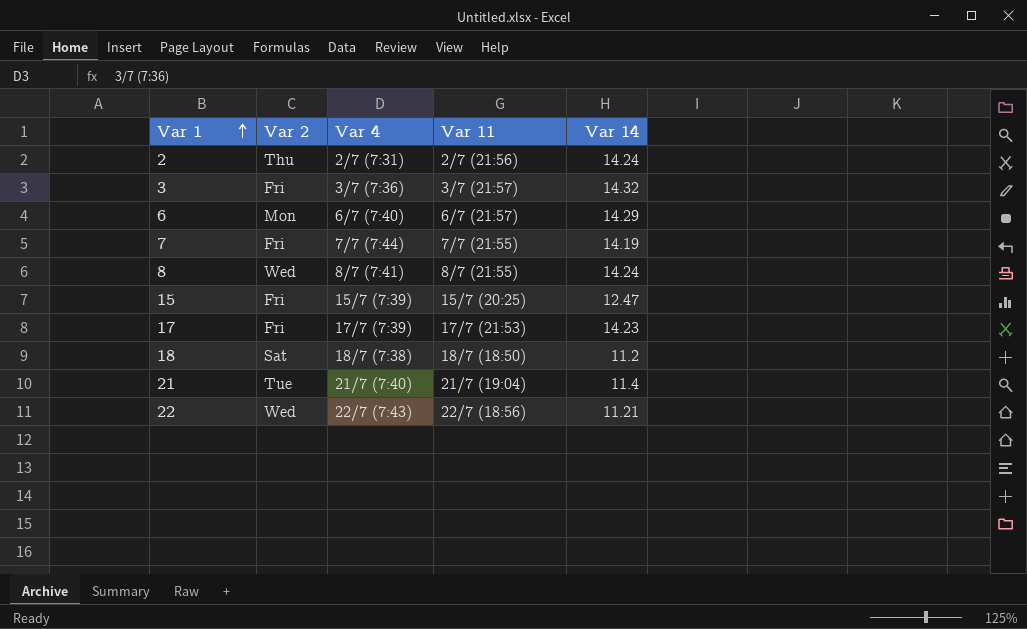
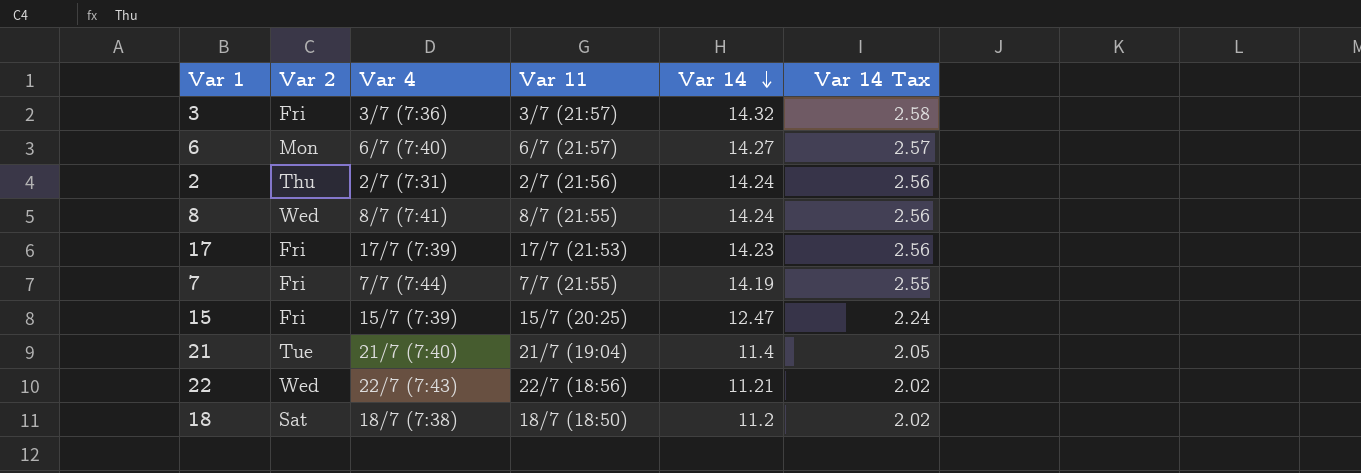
row order: Var 1 ascending -> Var 14 descending
column Var 14 Tax | formula: none -> [Var 14] * 0.18
6 | Var 14: 14.29 -> 14.27

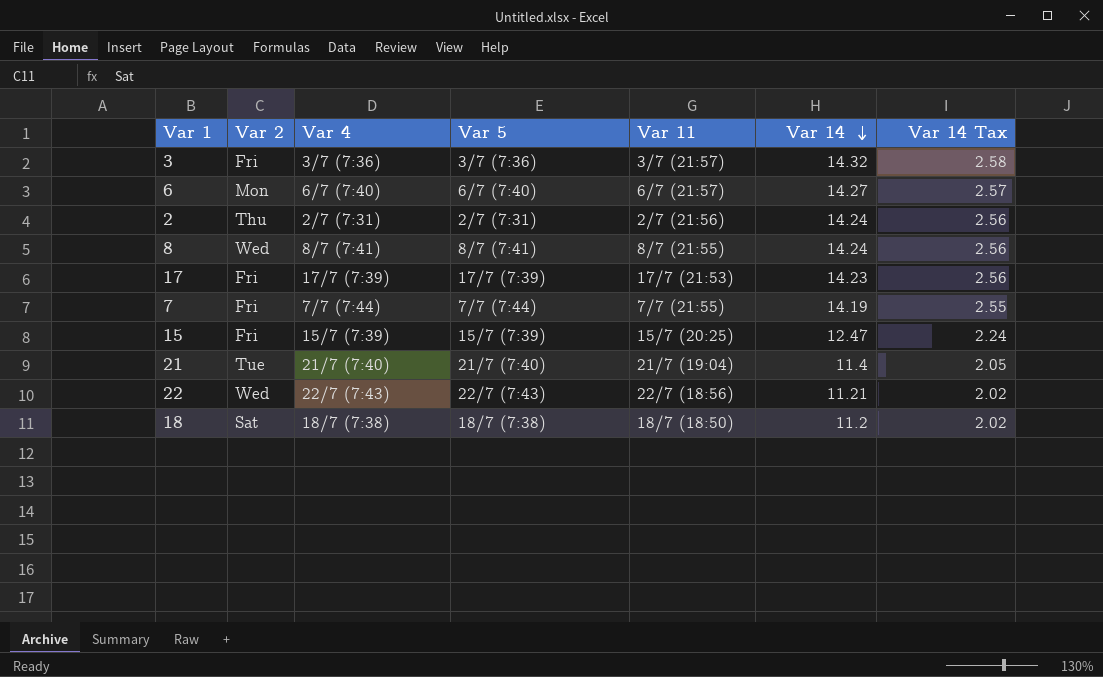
column Var 5 | position: none -> 4

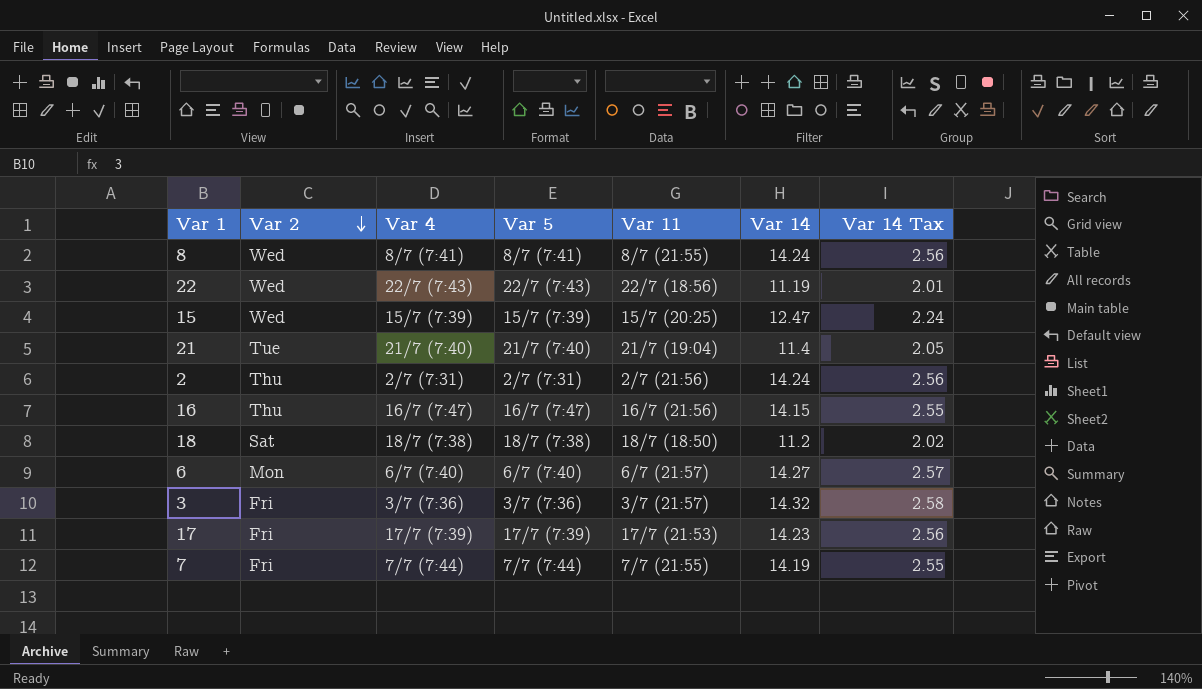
row order: Var 14 descending -> Var 2 descending
22 | Var 14: 11.21 -> 11.19
22 | Var 14 Tax: 2.02 -> 2.01
15 | Var 2: Fri -> Wed
row 16: none -> Thu | 16/7 (7:47) | 16/7 (7:47) | 16/7 (21:56) | 14.15 | 2.55

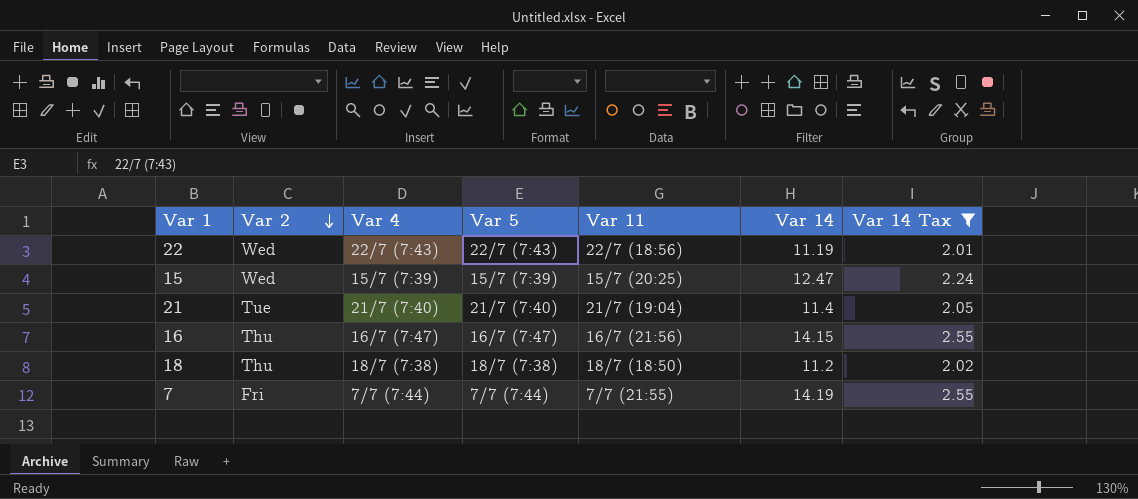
filter: none -> Var 14 Tax <= 2.55
18 | Var 2: Sat -> Thu

